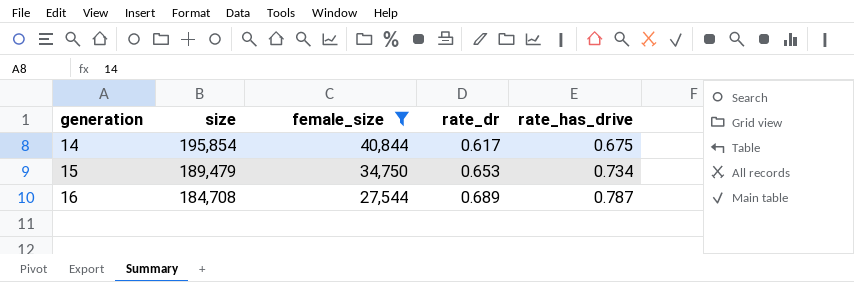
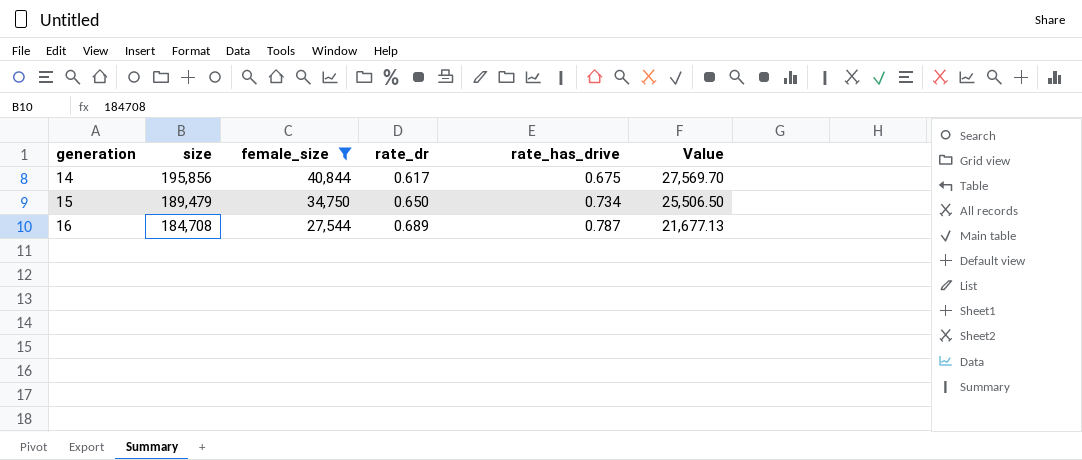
column Value | formula: none -> [female_size] * [rate_has_drive]
14 | size: 195,854 -> 195,856
15 | rate_dr: 0.653 -> 0.650

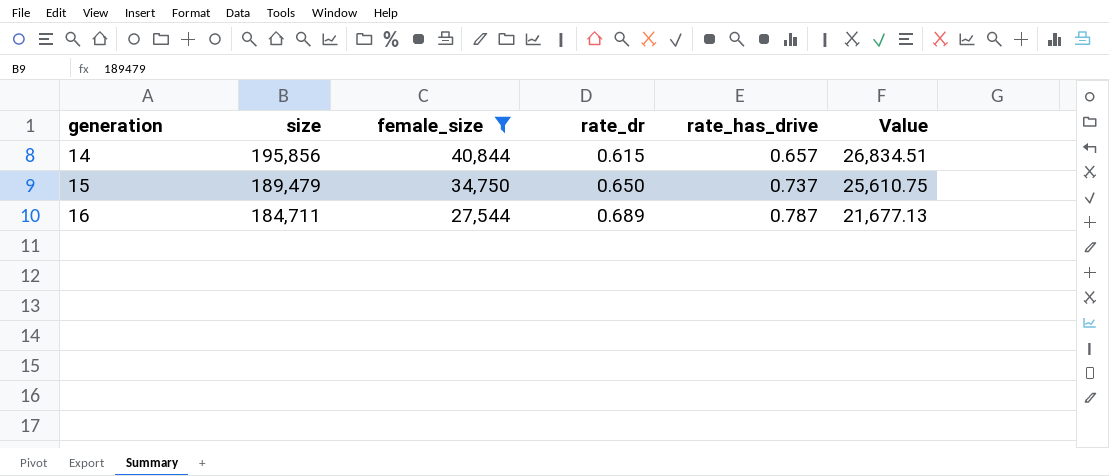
14 | rate_dr: 0.617 -> 0.615
14 | rate_has_drive: 0.675 -> 0.657
14 | Value: 27,569.70 -> 26,834.51
15 | rate_has_drive: 0.734 -> 0.737
15 | Value: 25,506.50 -> 25,610.75
16 | size: 184,708 -> 184,711

